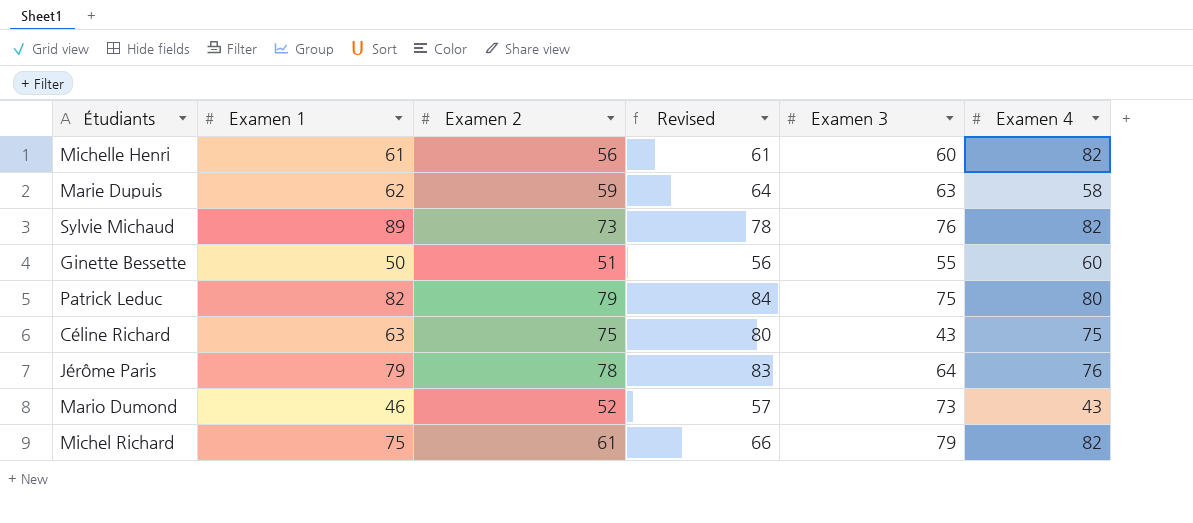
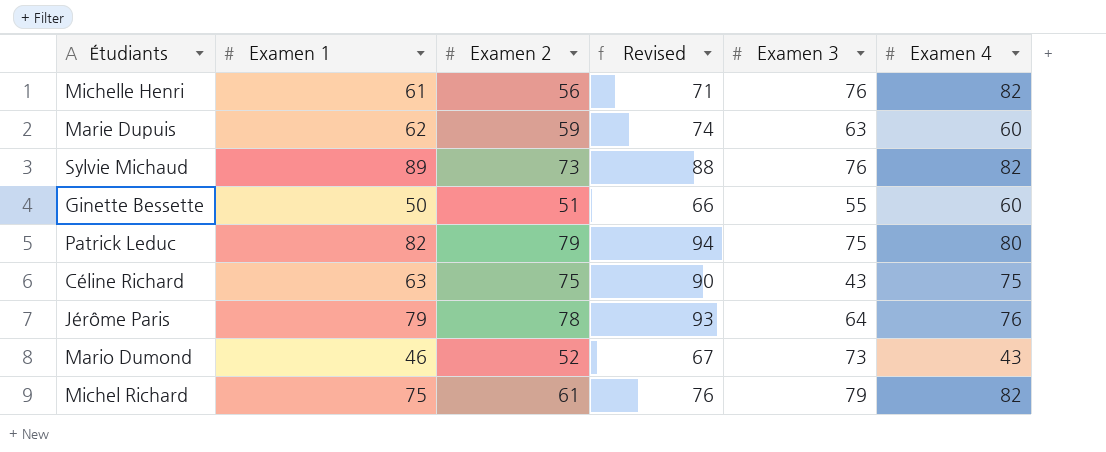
column Revised | formula: [Examen 2] + 5 -> [Examen 2] + 15
Michelle Henri | Examen 3: 60 -> 76
Marie Dupuis | Examen 4: 58 -> 60

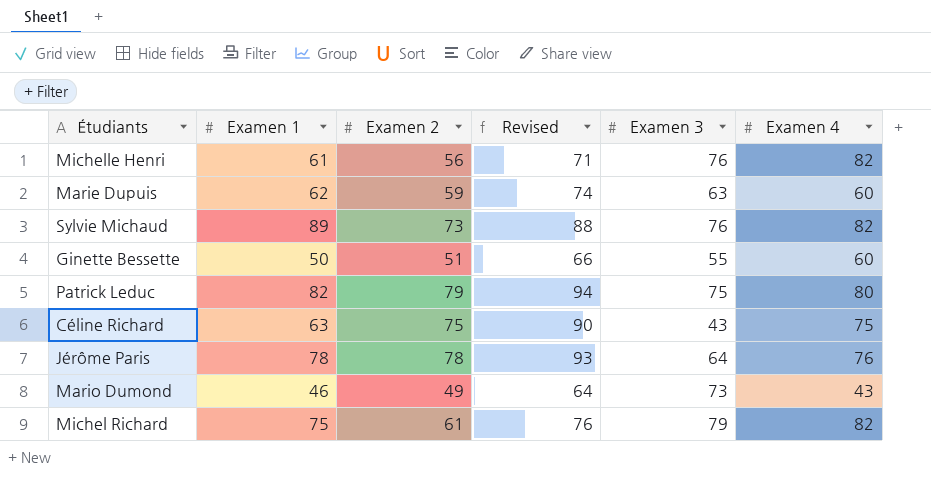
Jérôme Paris | Examen 1: 79 -> 78
Mario Dumond | Examen 2: 52 -> 49
Mario Dumond | Revised: 67 -> 64

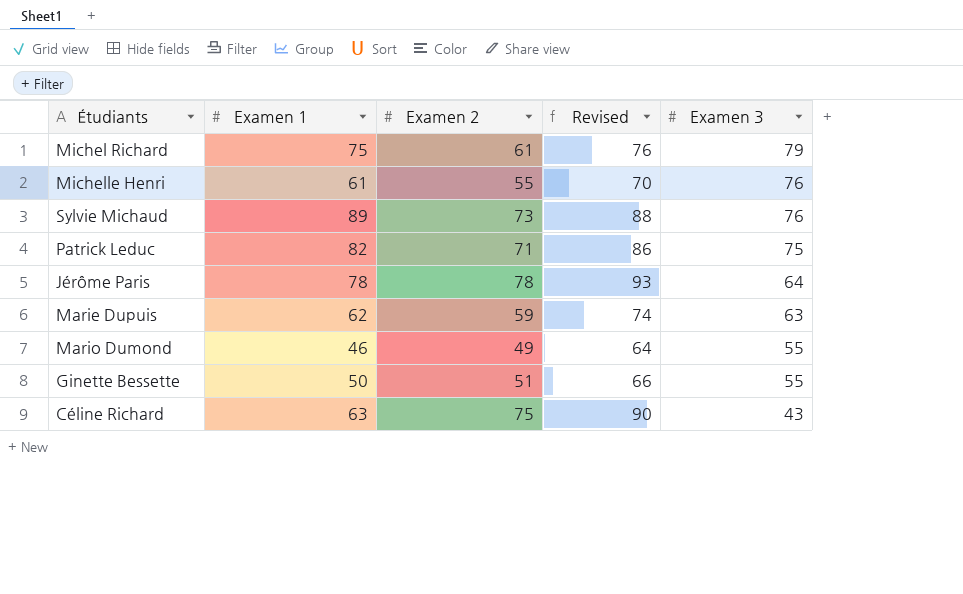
row order: none -> Examen 3 descending
column Examen 4 | position: 6 -> none
Michelle Henri | Examen 2: 56 -> 55
Michelle Henri | Revised: 71 -> 70
Patrick Leduc | Examen 2: 79 -> 71
Patrick Leduc | Revised: 94 -> 86
Mario Dumond | Examen 3: 73 -> 55

